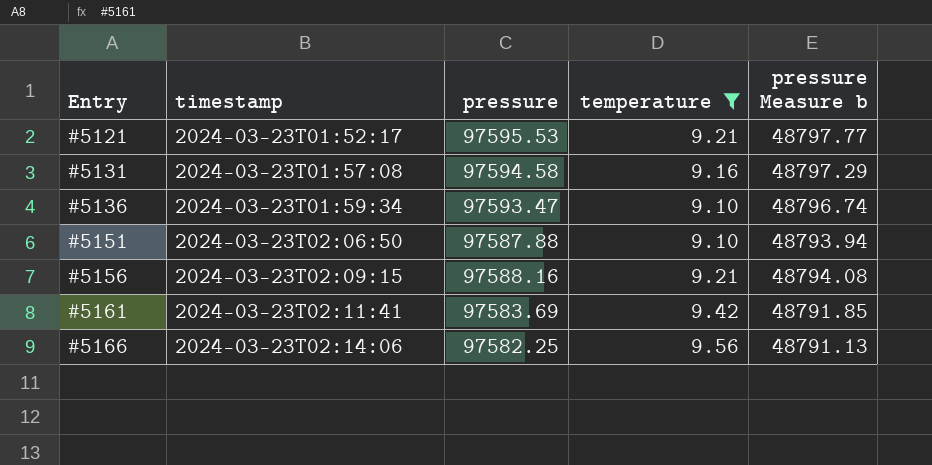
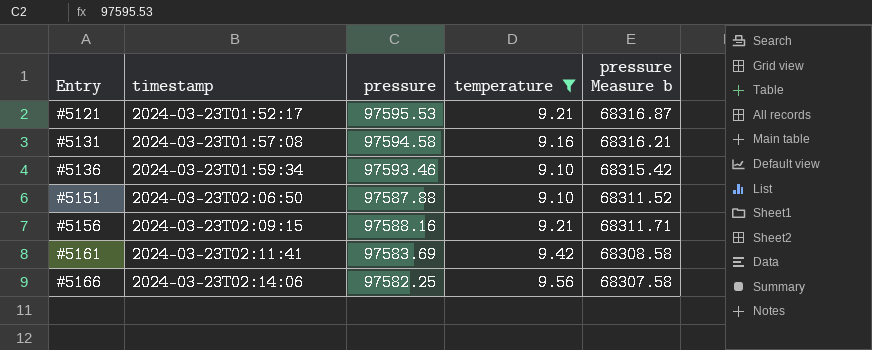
column pressure Measure b | formula: [pressure] * 0.5 -> [pressure] * 0.7
#5136 | pressure: 97593.47 -> 97593.46

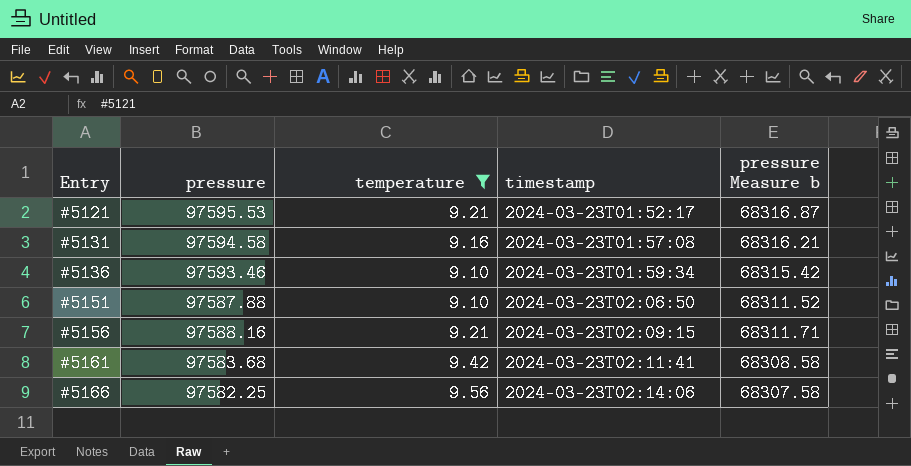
column timestamp | position: 2 -> 4
#5161 | pressure: 97583.69 -> 97583.68

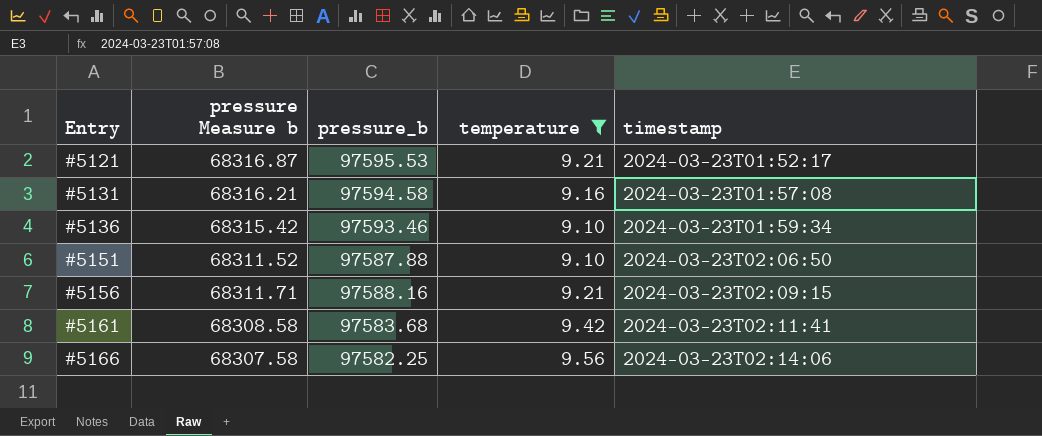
column pressure Measure b | position: 5 -> 2
column name: pressure -> pressure_b

